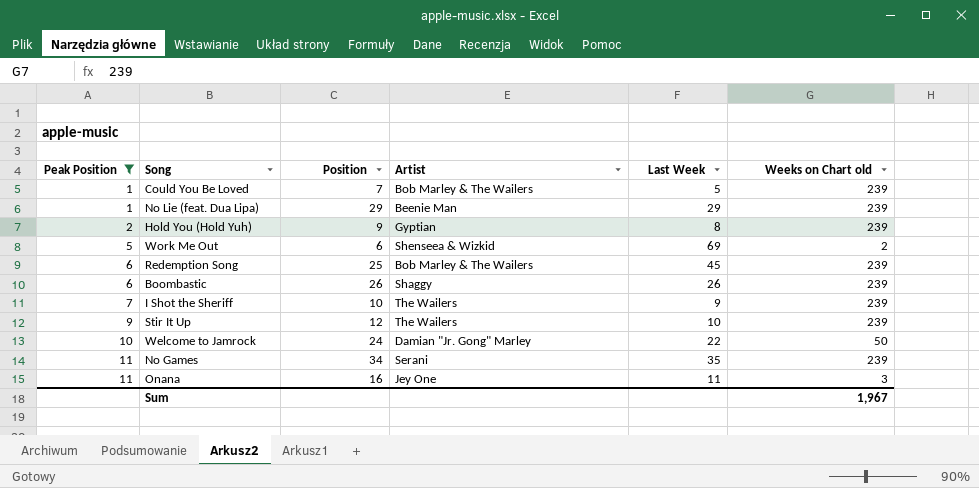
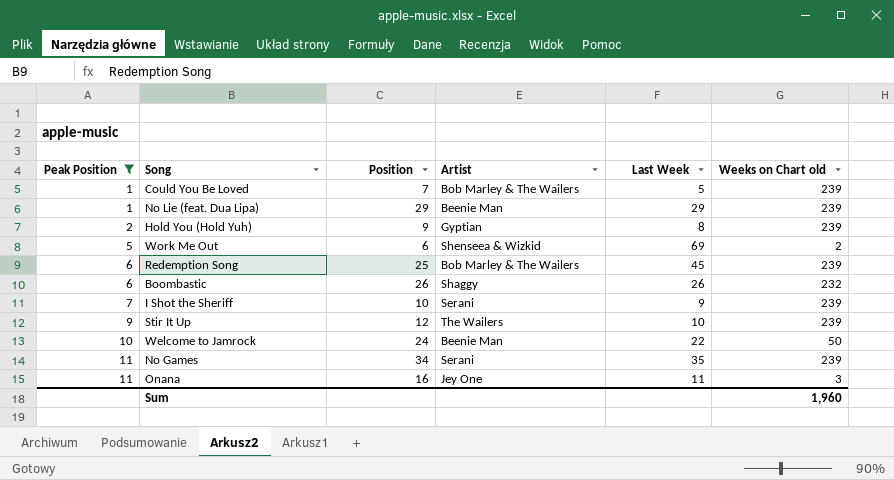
Boombastic | Weeks on Chart old: 239 -> 232
I Shot the Sheriff | Artist: The Wailers -> Serani
Welcome to Jamrock | Artist: Damian "Jr. Gong" Marley -> Beenie Man
Sum | Weeks on Chart old: 1,967 -> 1,960

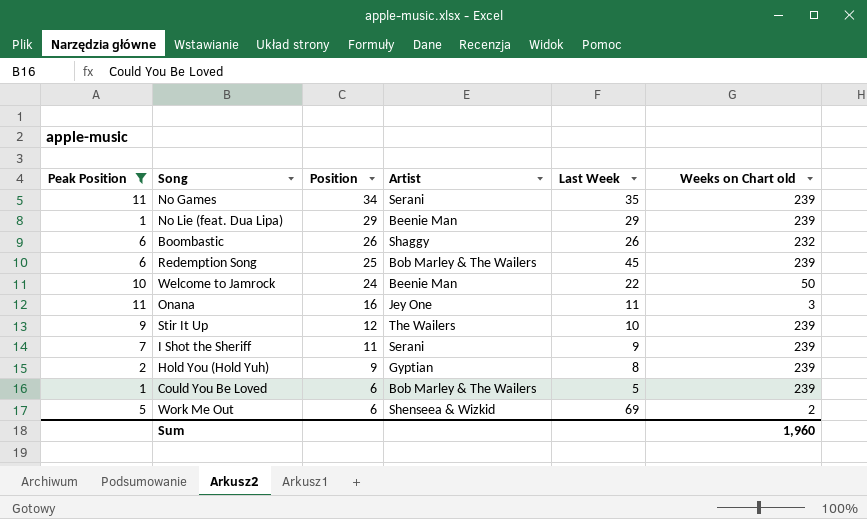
row order: Peak Position ascending -> Position descending
I Shot the Sheriff | Position: 10 -> 11
Could You Be Loved | Position: 7 -> 6

